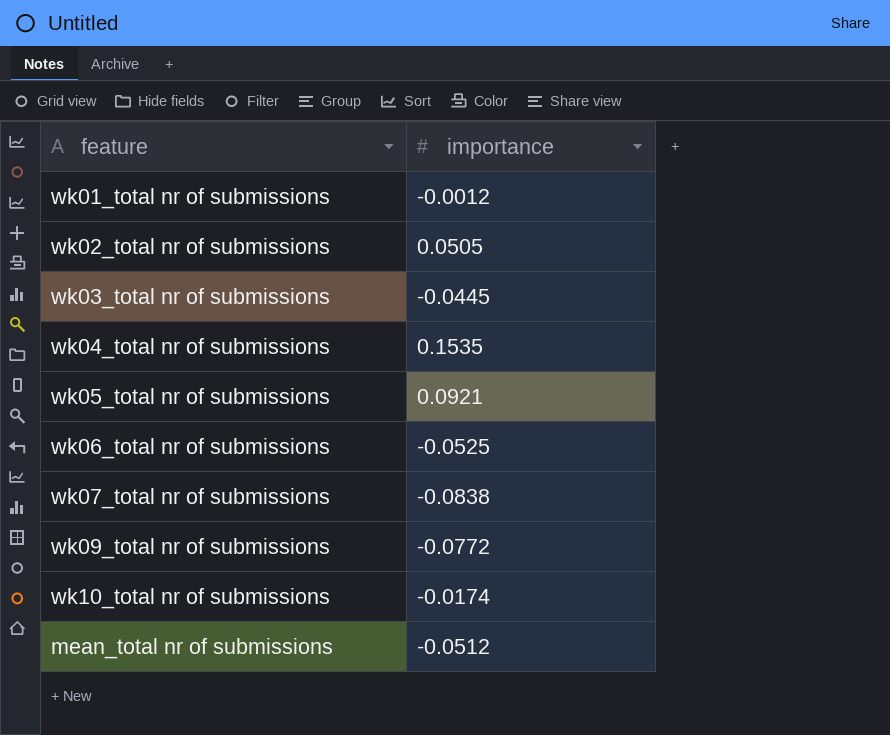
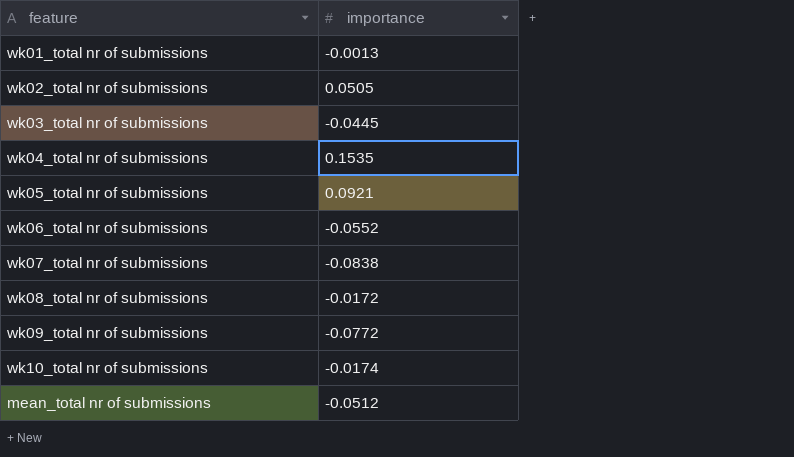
wk01_total nr of submissions | importance: -0.0012 -> -0.0013
wk06_total nr of submissions | importance: -0.0525 -> -0.0552
row wk08_total nr of submissions: none -> -0.0172

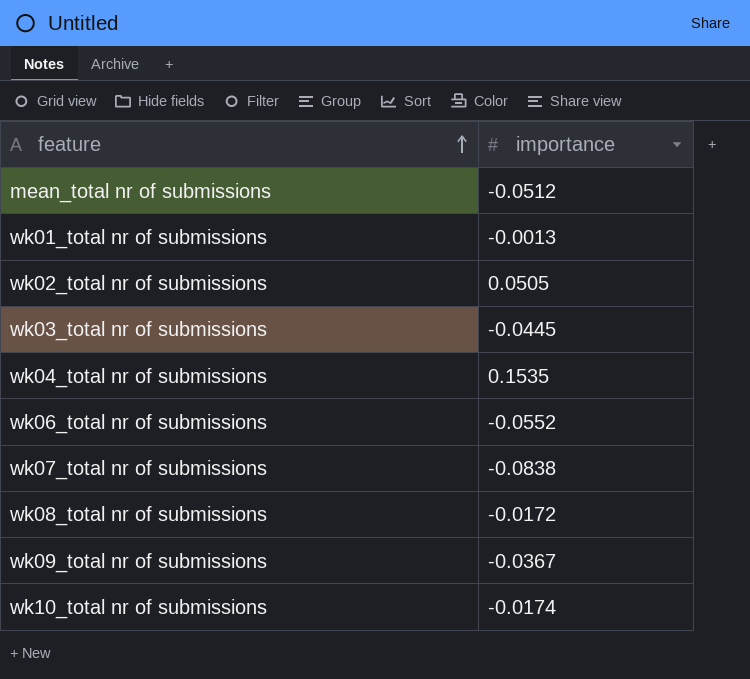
row order: none -> feature ascending
row wk05_total nr of submissions: 0.0921 -> none
wk09_total nr of submissions | importance: -0.0772 -> -0.0367

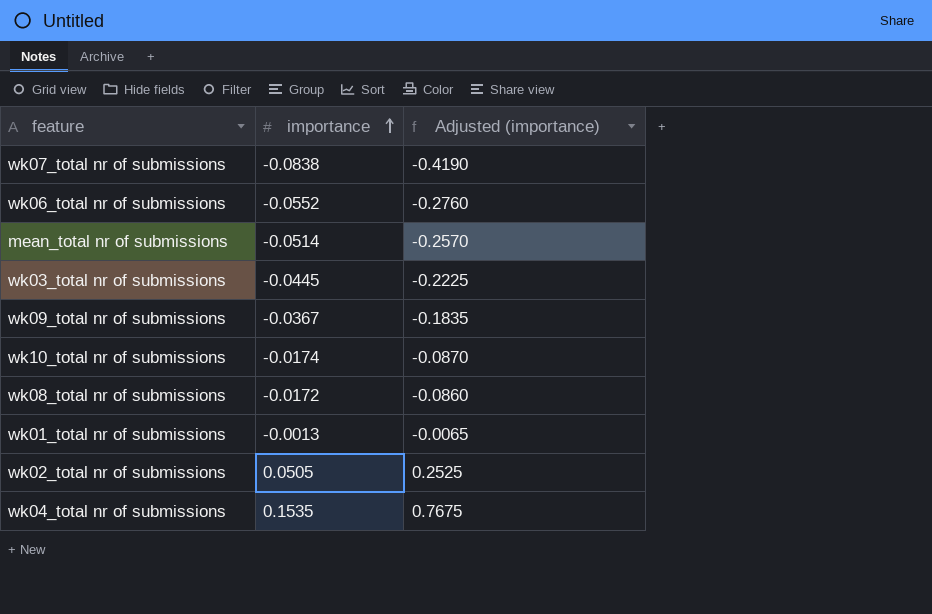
row order: feature ascending -> importance ascending
column Adjusted (importance) | formula: none -> [importance] * 5
mean_total nr of submissions | importance: -0.0512 -> -0.0514

